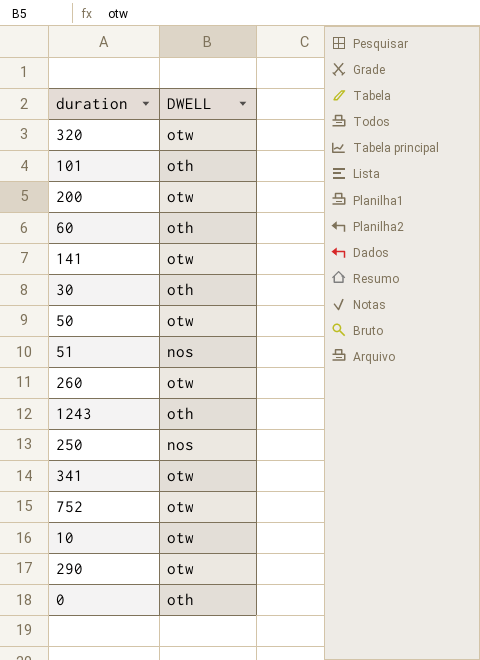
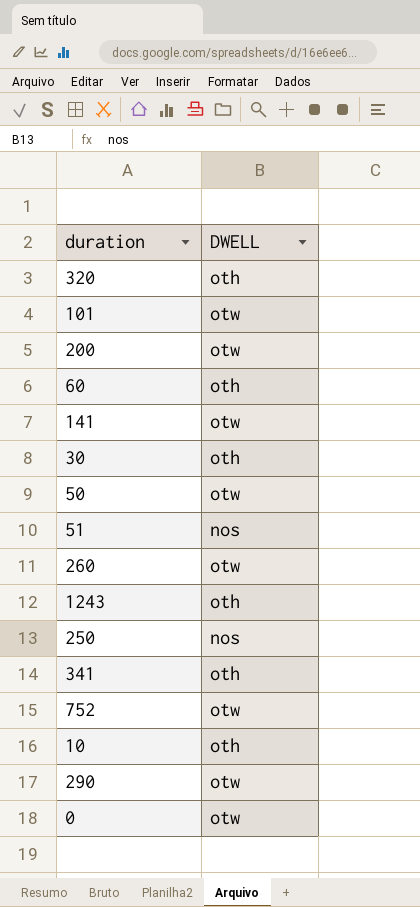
320 | DWELL: otw -> oth
101 | DWELL: oth -> otw
341 | DWELL: otw -> oth
10 | DWELL: otw -> oth
0 | DWELL: oth -> otw

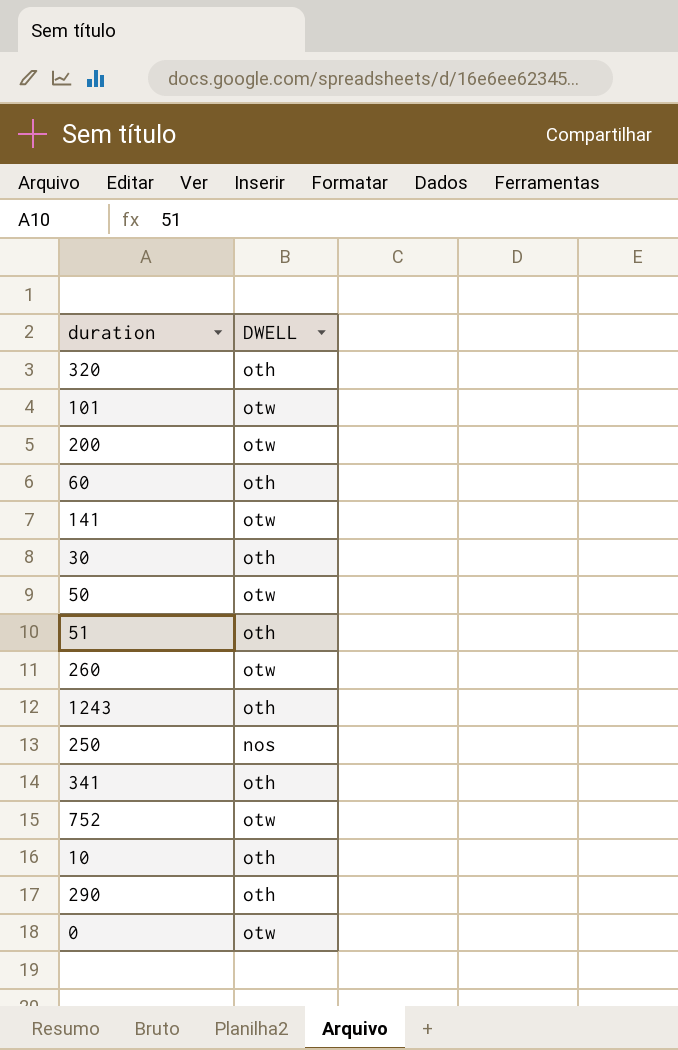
51 | DWELL: nos -> oth
290 | DWELL: otw -> oth

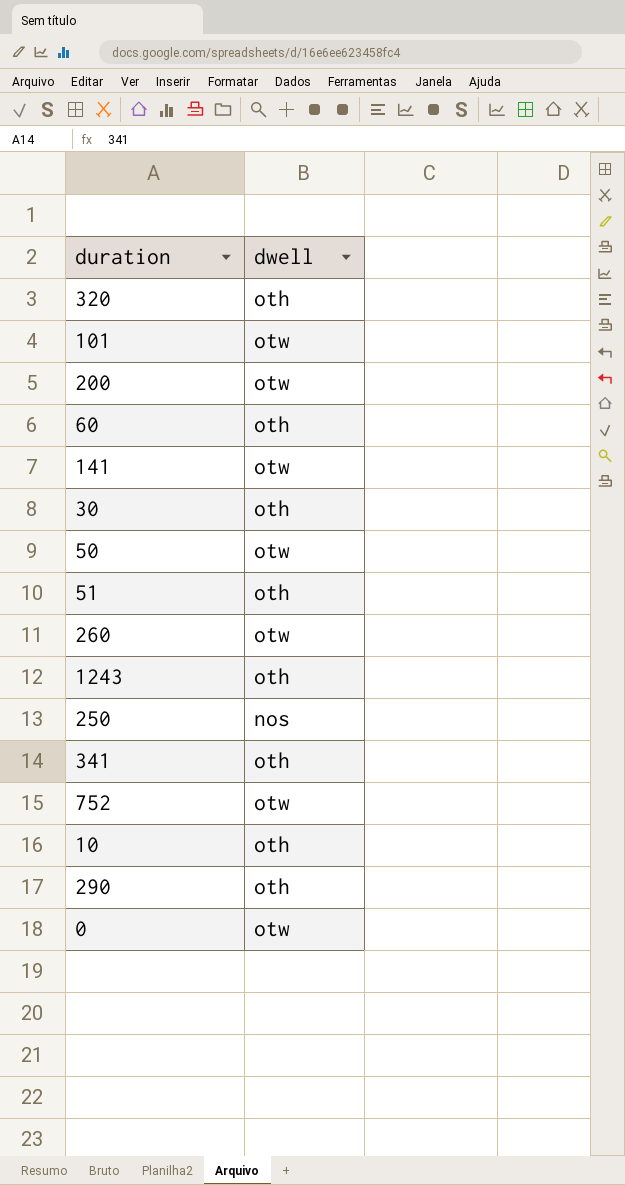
column name: DWELL -> dwell

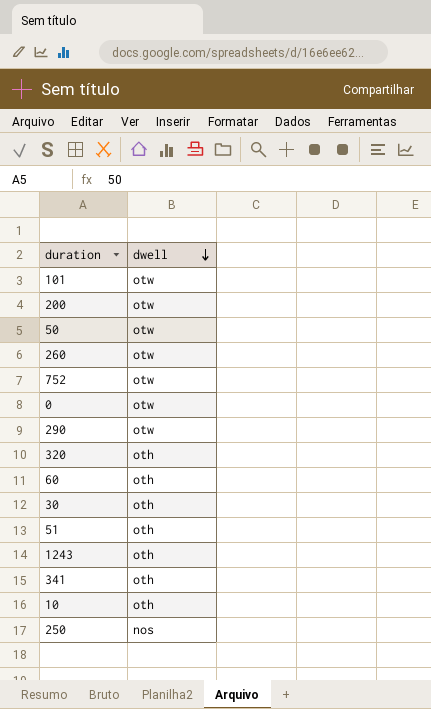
row order: none -> dwell descending
row 141: otw -> none
290 | dwell: oth -> otw

